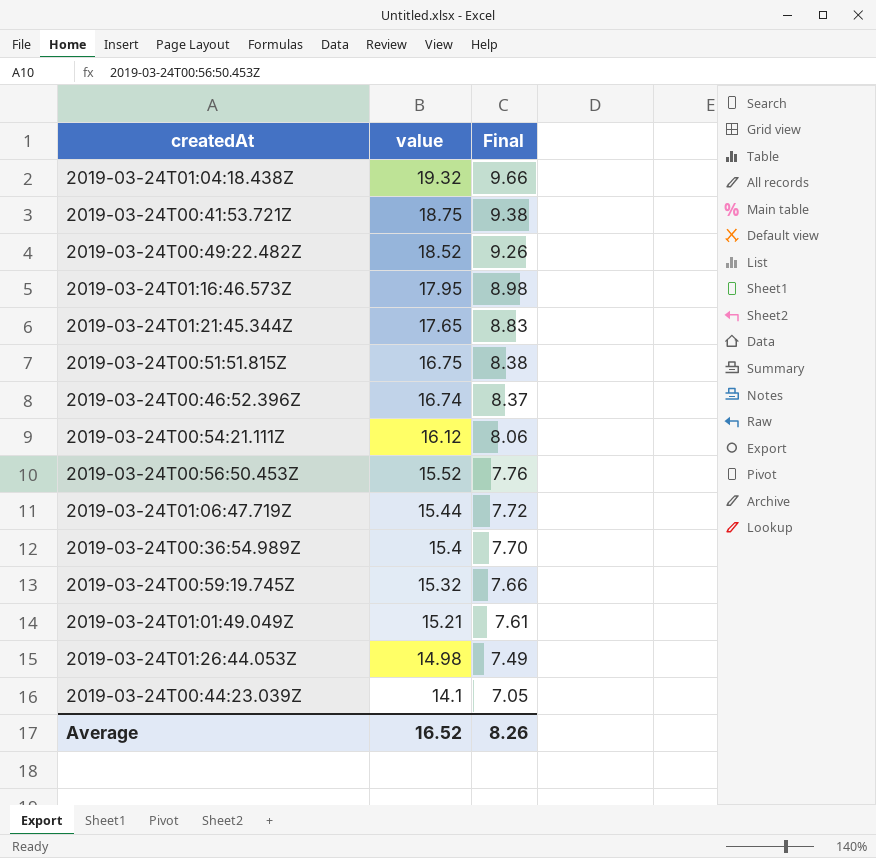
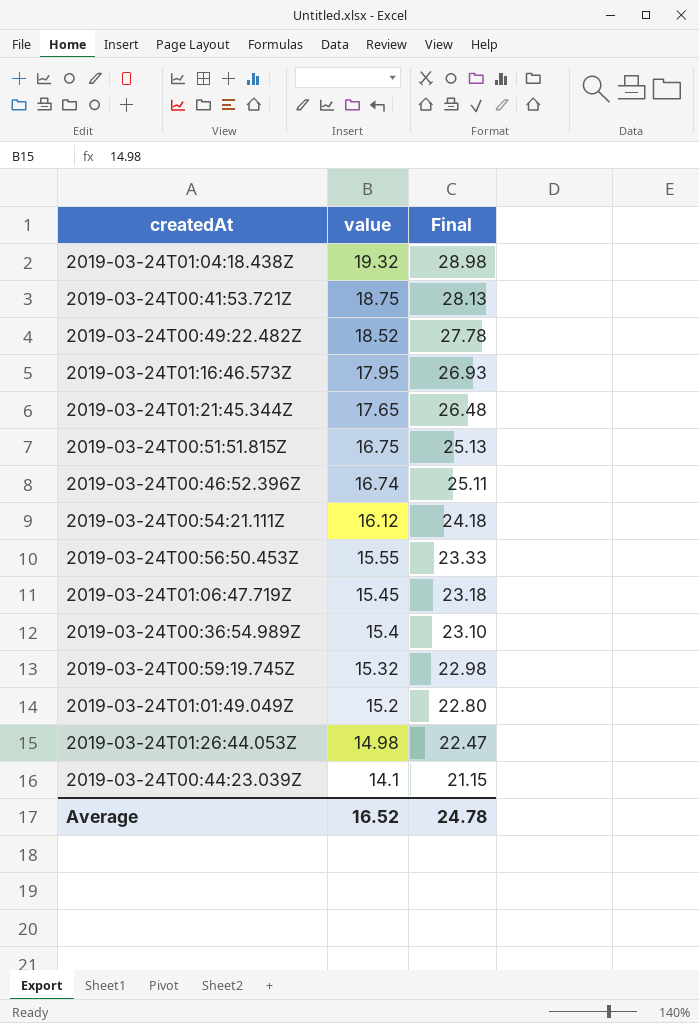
column Final | formula: [value] * 0.5 -> [value] * 1.5
2019-03-24T00:56:50.453Z | value: 15.52 -> 15.55
2019-03-24T01:06:47.719Z | value: 15.44 -> 15.45
2019-03-24T01:01:49.049Z | value: 15.21 -> 15.2
Average | Final: 8.26 -> 24.78

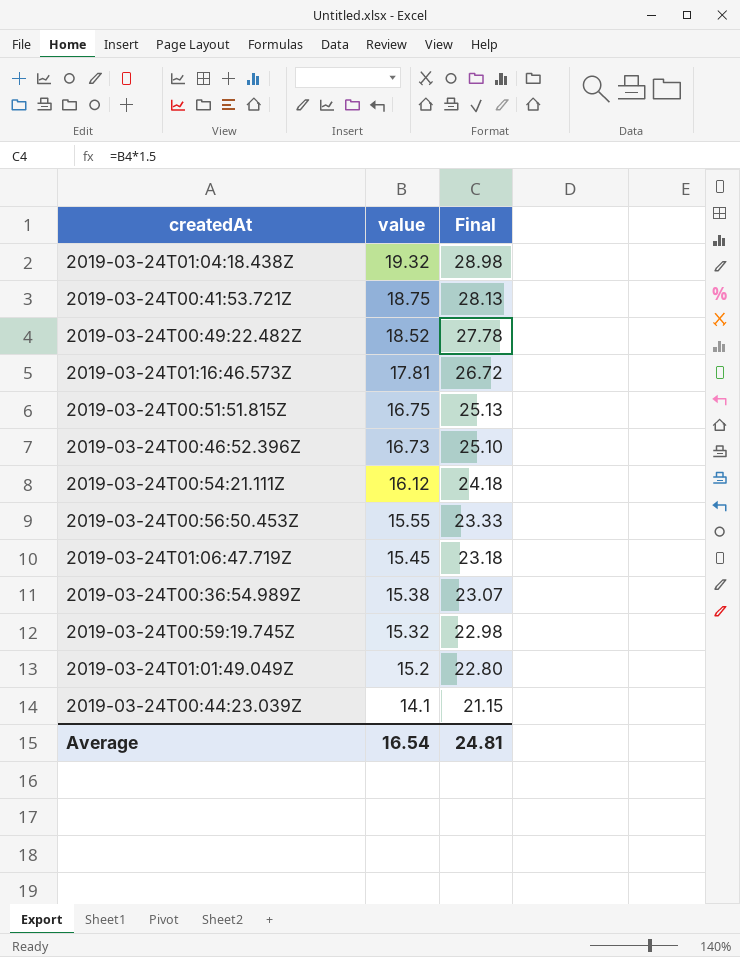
row 2019-03-24T01:21:45.344Z: 17.65 | 26.48 -> none
row 2019-03-24T01:26:44.053Z: 14.98 | 22.47 -> none
2019-03-24T01:16:46.573Z | value: 17.95 -> 17.81
2019-03-24T01:16:46.573Z | Final: 26.93 -> 26.72
2019-03-24T00:46:52.396Z | value: 16.74 -> 16.73
2019-03-24T00:46:52.396Z | Final: 25.11 -> 25.10
2019-03-24T00:36:54.989Z | value: 15.4 -> 15.38
2019-03-24T00:36:54.989Z | Final: 23.10 -> 23.07
Average | value: 16.52 -> 16.54
Average | Final: 24.78 -> 24.81

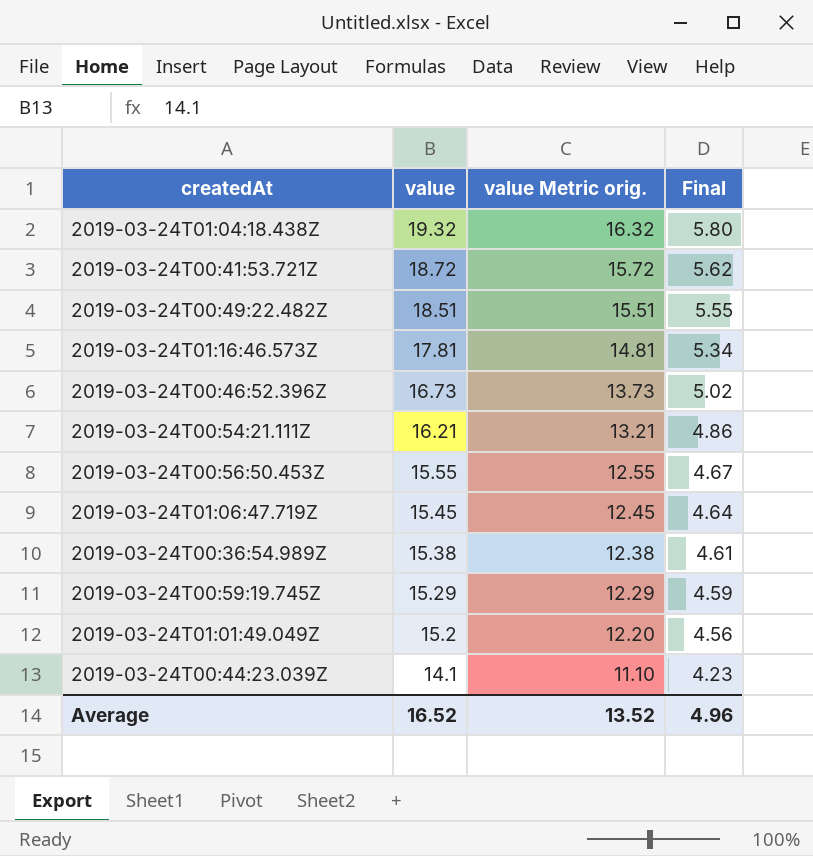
column value Metric orig. | formula: none -> [value] - 3
column Final | formula: [value] * 1.5 -> [value] * 0.3
row 2019-03-24T00:51:51.815Z: 16.75 | 25.13 -> none
2019-03-24T00:41:53.721Z | value: 18.75 -> 18.72
2019-03-24T00:49:22.482Z | value: 18.52 -> 18.51
2019-03-24T00:54:21.111Z | value: 16.12 -> 16.21
2019-03-24T00:59:19.745Z | value: 15.32 -> 15.29
Average | value: 16.54 -> 16.52
Average | Final: 24.81 -> 4.96

